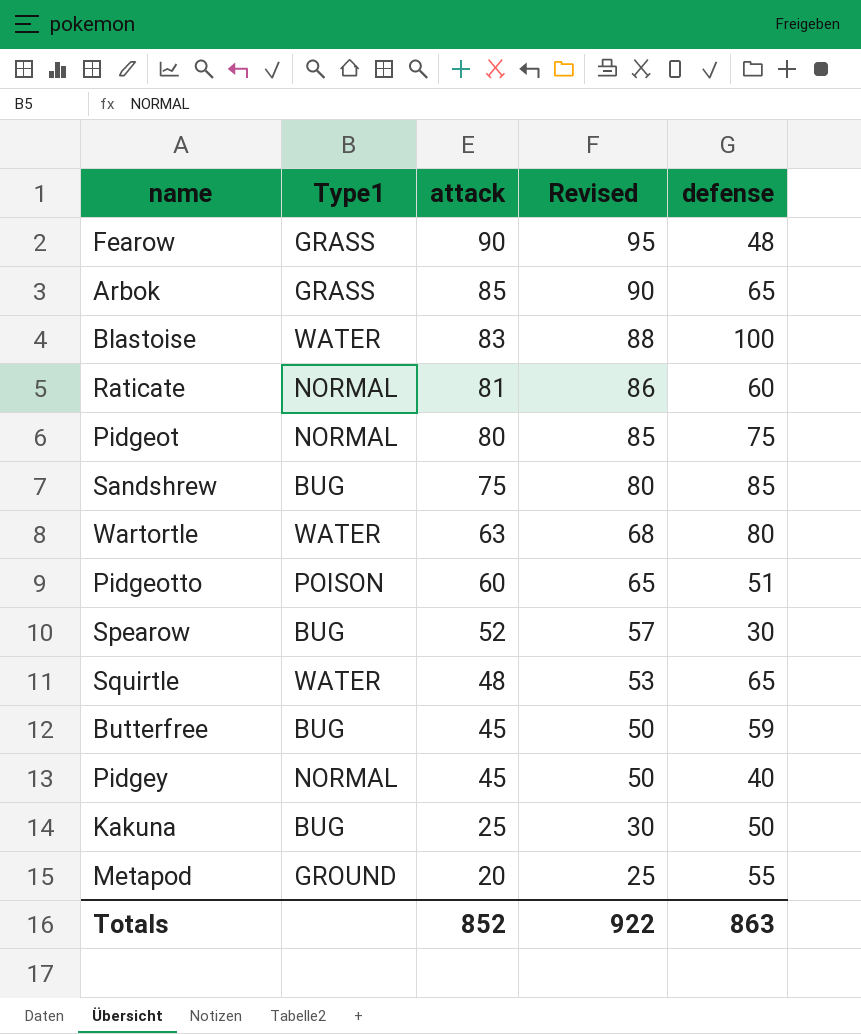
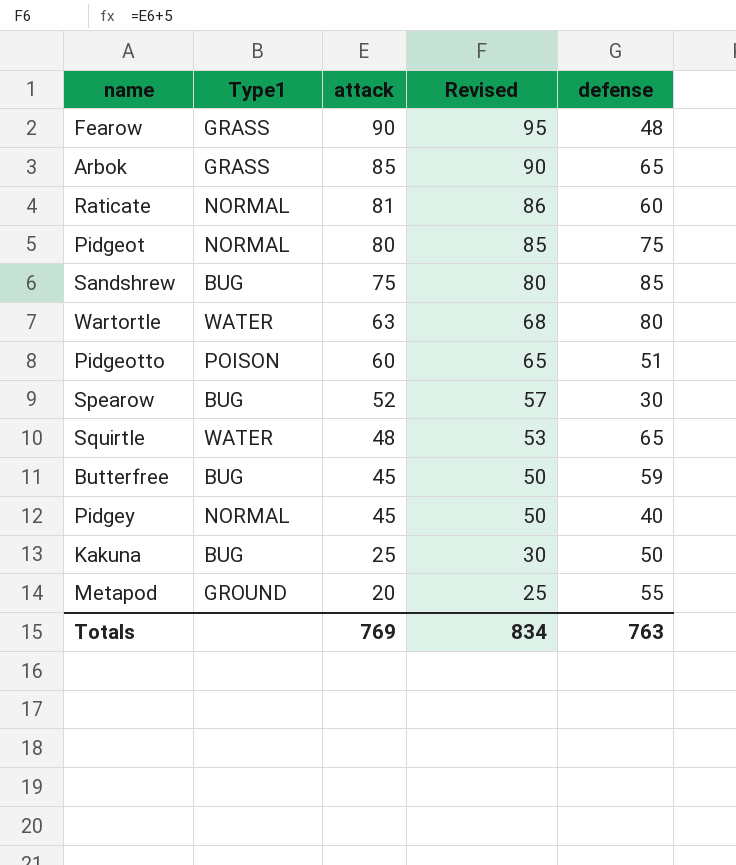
row Blastoise: WATER | 83 | 88 | 100 -> none
Totals | attack: 852 -> 769
Totals | Revised: 922 -> 834
Totals | defense: 863 -> 763

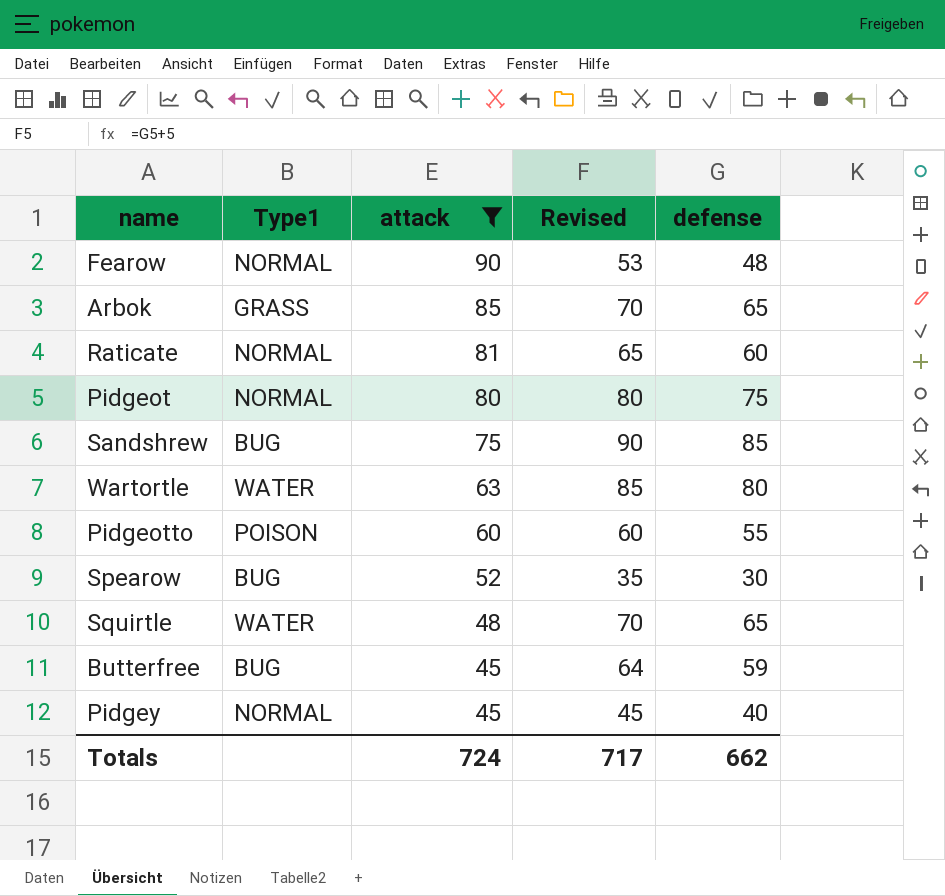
filter: none -> attack >= 45
column Revised | formula: [attack] + 5 -> [defense] + 5
Fearow | Type1: GRASS -> NORMAL
Pidgeotto | defense: 51 -> 55
Totals | attack: 769 -> 724
Totals | Revised: 834 -> 717
Totals | defense: 763 -> 662

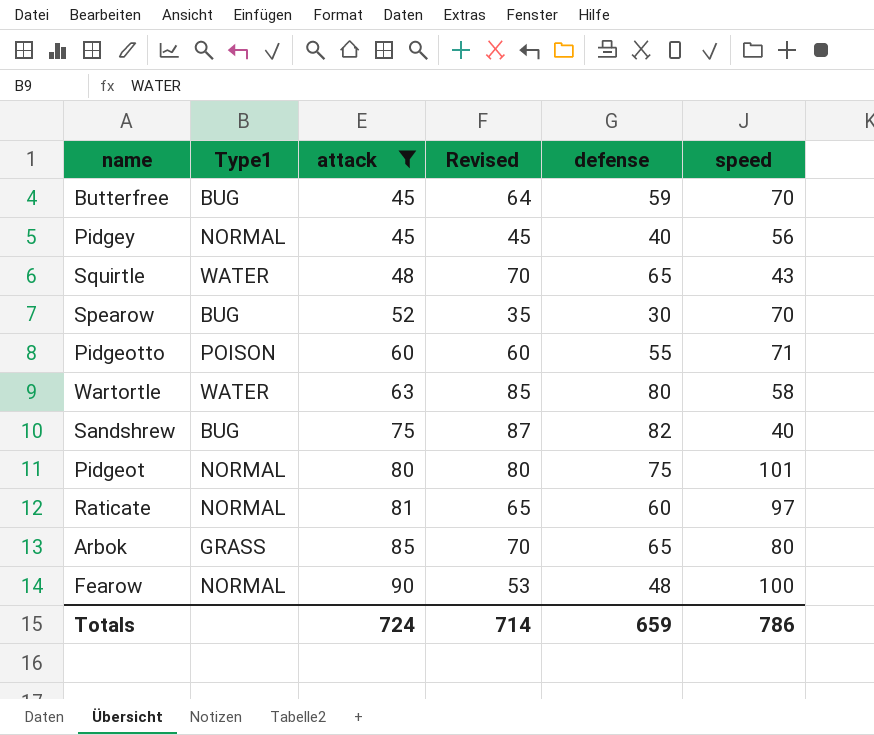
row order: attack descending -> attack ascending
column speed | position: none -> 6
Sandshrew | Revised: 90 -> 87
Sandshrew | defense: 85 -> 82
Totals | Revised: 717 -> 714
Totals | defense: 662 -> 659

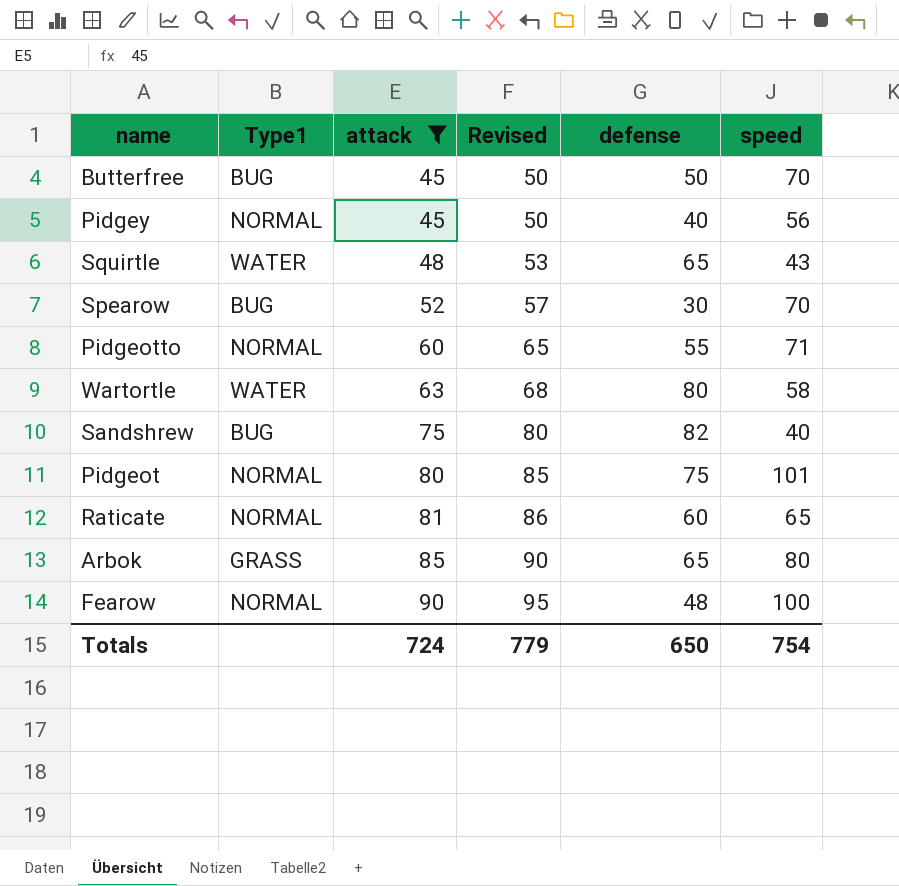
column Revised | formula: [defense] + 5 -> [attack] + 5
Butterfree | defense: 59 -> 50
Pidgeotto | Type1: POISON -> NORMAL
Raticate | speed: 97 -> 65
Totals | Revised: 714 -> 779
Totals | defense: 659 -> 650
Totals | speed: 786 -> 754

